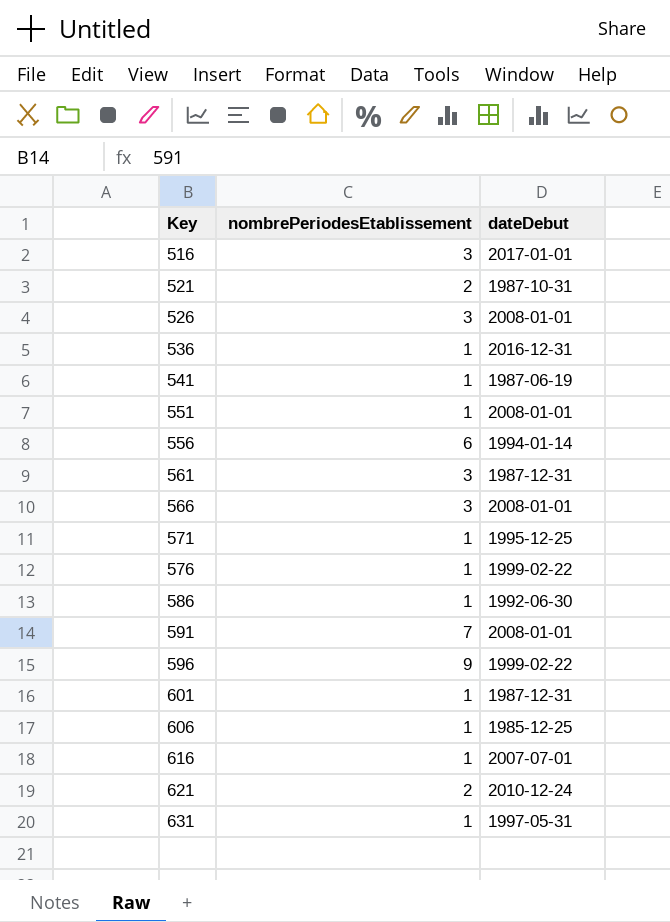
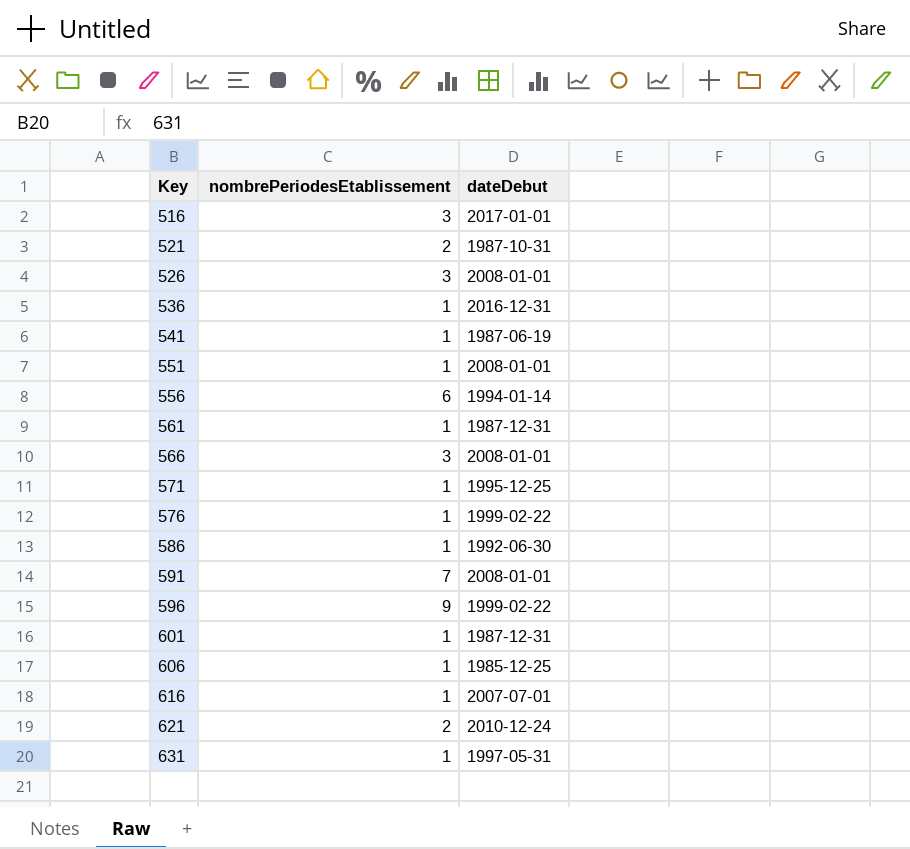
561 | nombrePeriodesEtablissement: 3 -> 1

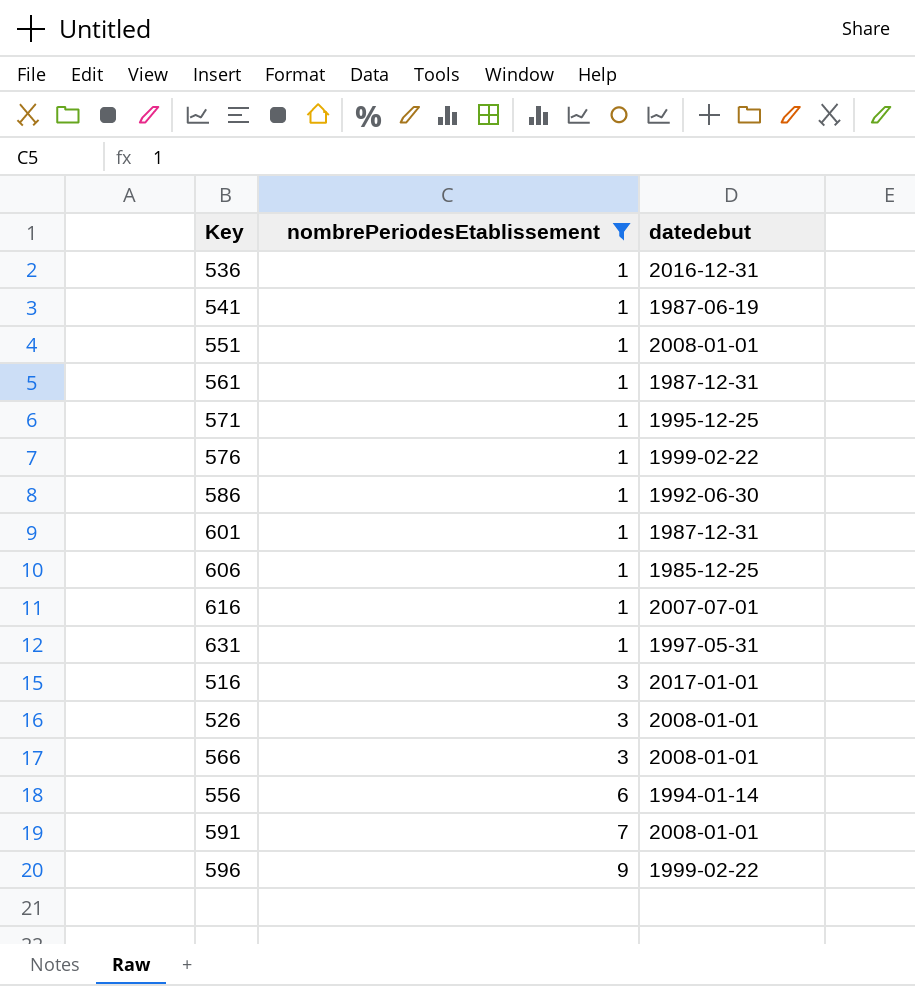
filter: none -> nombrePeriodesEtablissement != 2
row order: Key ascending -> nombrePeriodesEtablissement ascending
column name: dateDebut -> datedebut

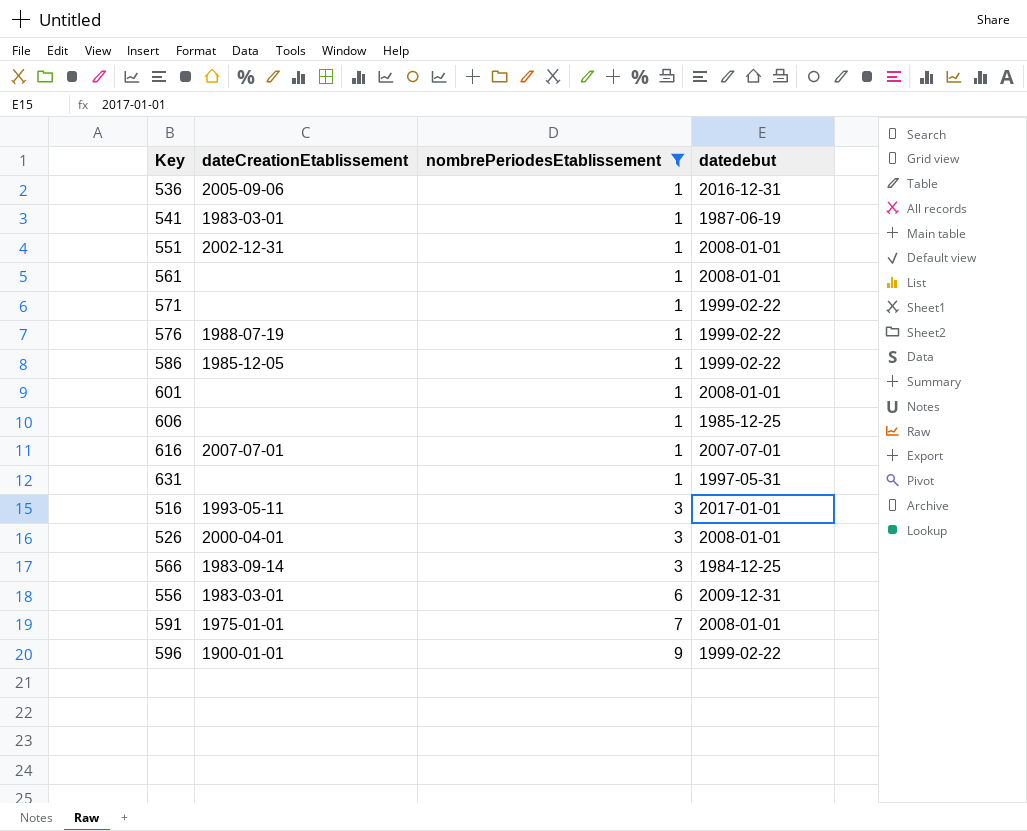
column dateCreationEtablissement | position: none -> 2
561 | datedebut: 1987-12-31 -> 2008-01-01
571 | datedebut: 1995-12-25 -> 1999-02-22
586 | datedebut: 1992-06-30 -> 1999-02-22
601 | datedebut: 1987-12-31 -> 2008-01-01
566 | datedebut: 2008-01-01 -> 1984-12-25
556 | datedebut: 1994-01-14 -> 2009-12-31

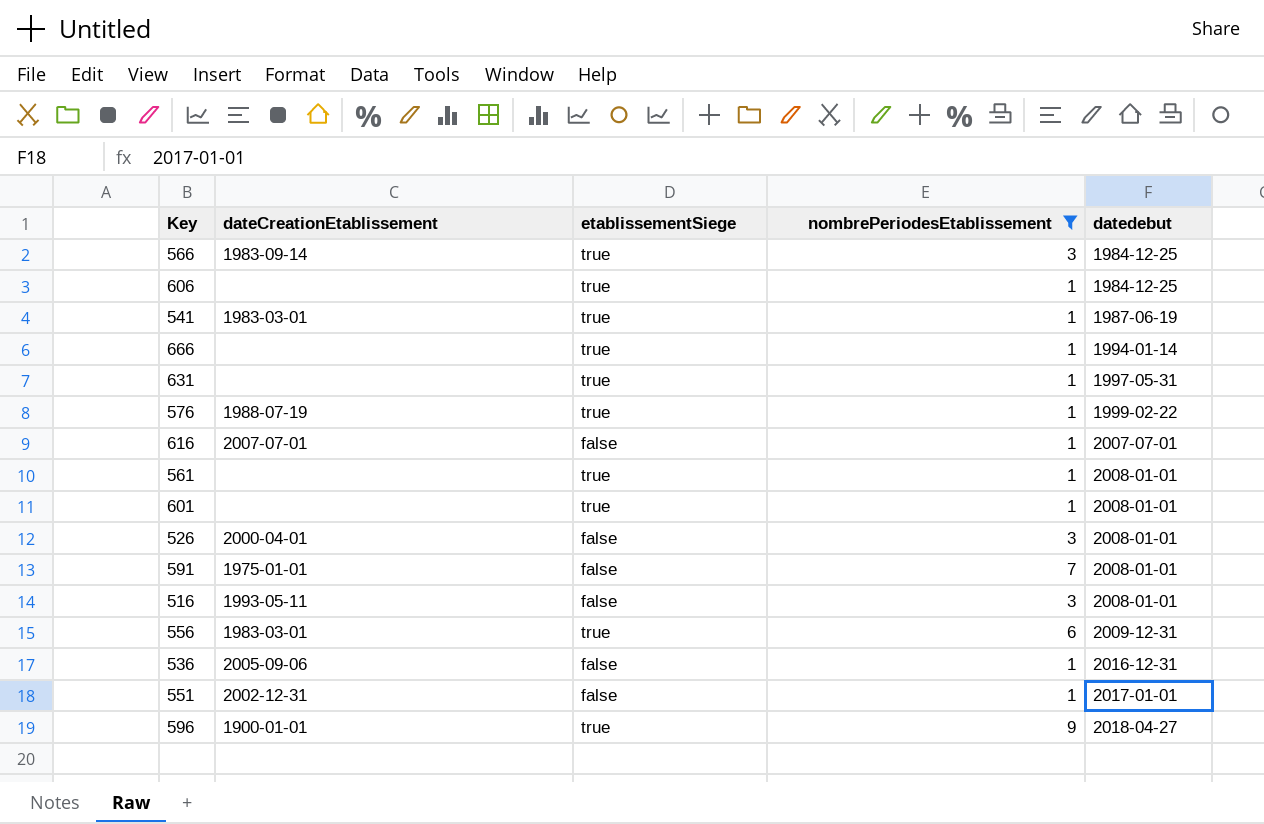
row order: nombrePeriodesEtablissement ascending -> datedebut ascending
column etablissementSiege | position: none -> 3
row 571: none | 1 | 1999-02-22 -> none
row 586: 1985-12-05 | 1 | 1999-02-22 -> none
606 | datedebut: 1985-12-25 -> 1984-12-25
row 666: none -> none | true | 1 | 1994-01-14
516 | datedebut: 2017-01-01 -> 2008-01-01
551 | datedebut: 2008-01-01 -> 2017-01-01
596 | datedebut: 1999-02-22 -> 2018-04-27

